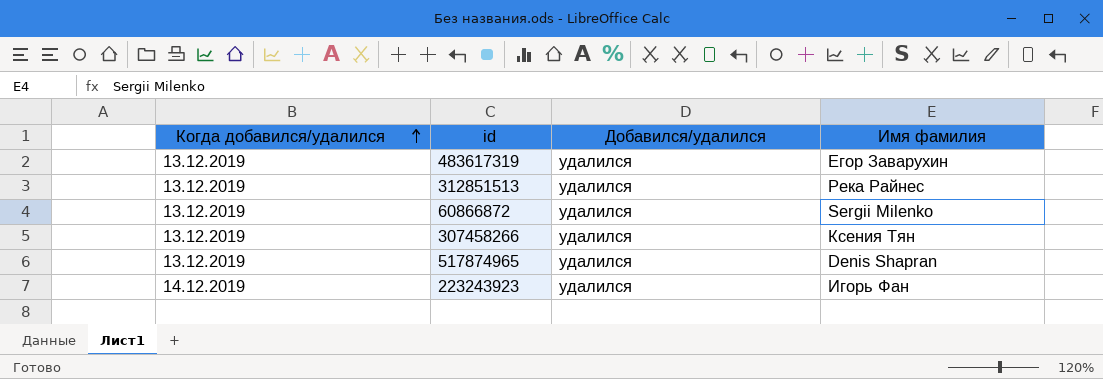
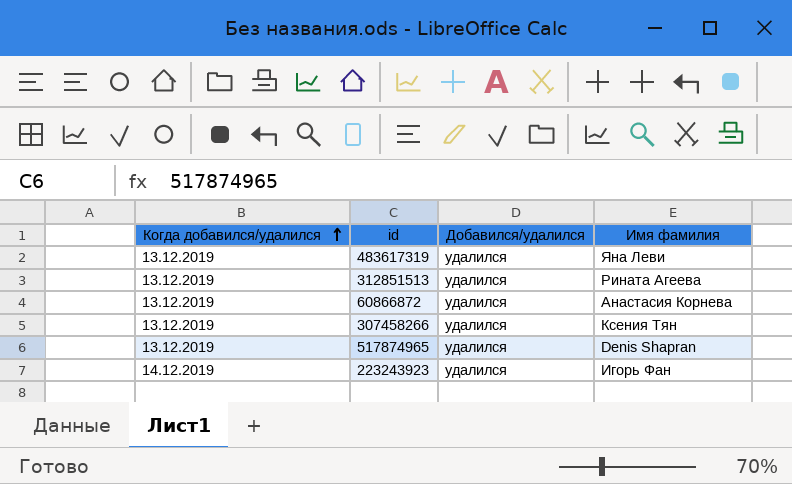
483617319 | Имя фамилия: Егор Заварухин -> Яна Леви
312851513 | Имя фамилия: Река Райнес -> Рината Агеева
60866872 | Имя фамилия: Sergii Milenko -> Анастасия Корнева

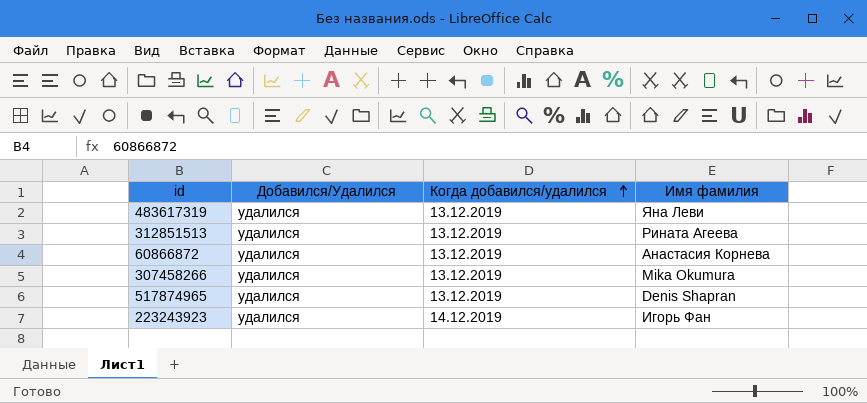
column name: Добавился/удалился -> Добавился/Удалился
column Когда добавился/удалился | position: 1 -> 3
307458266 | Имя фамилия: Ксения Тян -> Mika Okumura

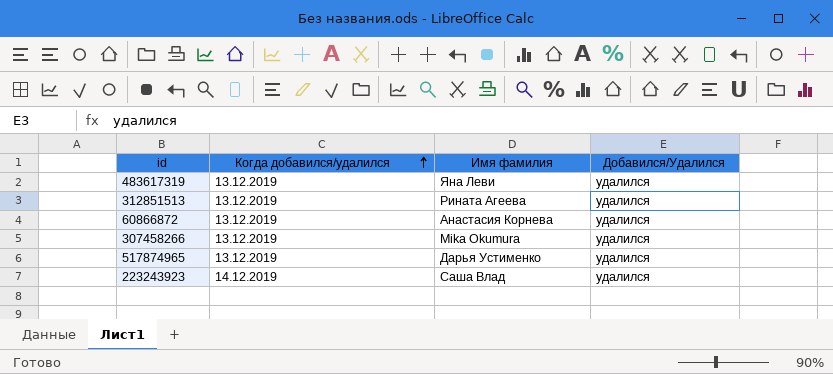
column Добавился/Удалился | position: 2 -> 4
517874965 | Имя фамилия: Denis Shapran -> Дарья Устименко
223243923 | Имя фамилия: Игорь Фан -> Саша Влад

